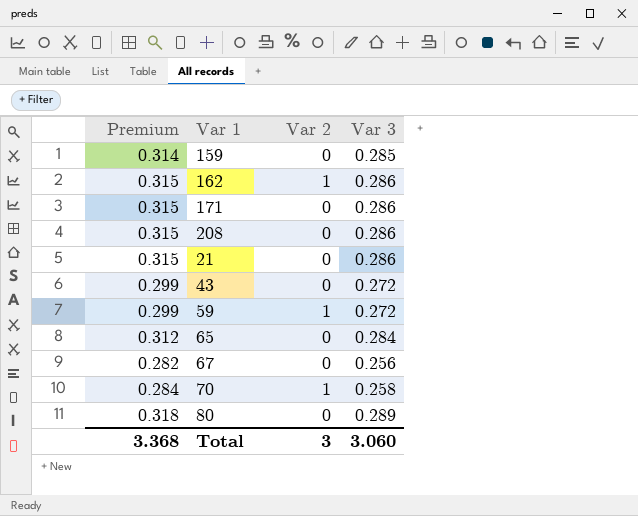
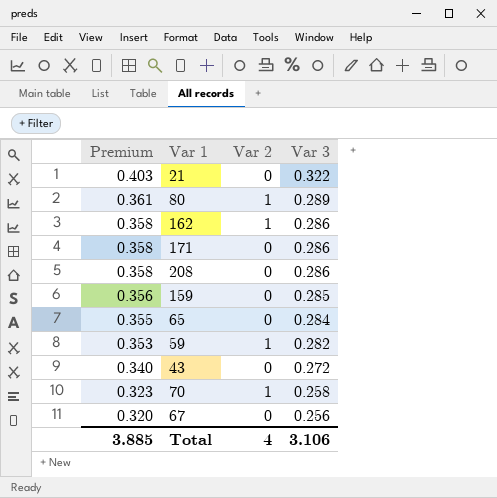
row order: none -> Premium descending
column Premium | formula: [Var 3] * 1.1 -> [Var 3] * 1.25
21 | Var 3: 0.286 -> 0.322
80 | Var 2: 0 -> 1
59 | Var 3: 0.272 -> 0.282
Total | Premium: 3.368 -> 3.885
Total | Var 2: 3 -> 4
Total | Var 3: 3.060 -> 3.106

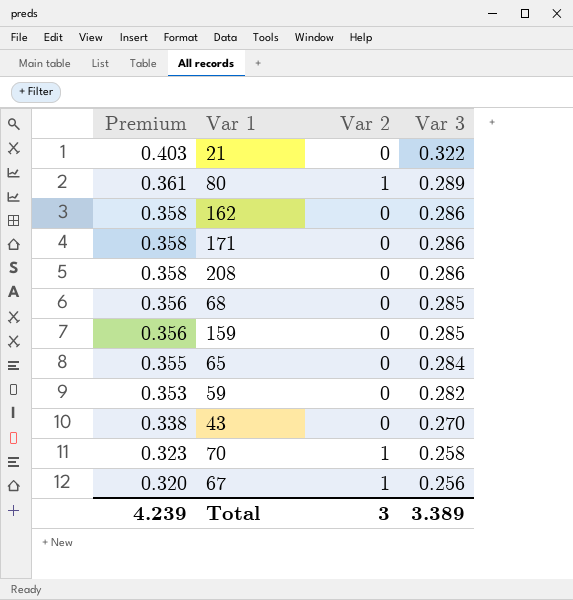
162 | Var 2: 1 -> 0
row 68: none -> 0.356 | 0 | 0.285
59 | Var 2: 1 -> 0
43 | Premium: 0.340 -> 0.338
43 | Var 3: 0.272 -> 0.270
67 | Var 2: 0 -> 1
Total | Premium: 3.885 -> 4.239
Total | Var 2: 4 -> 3
Total | Var 3: 3.106 -> 3.389

